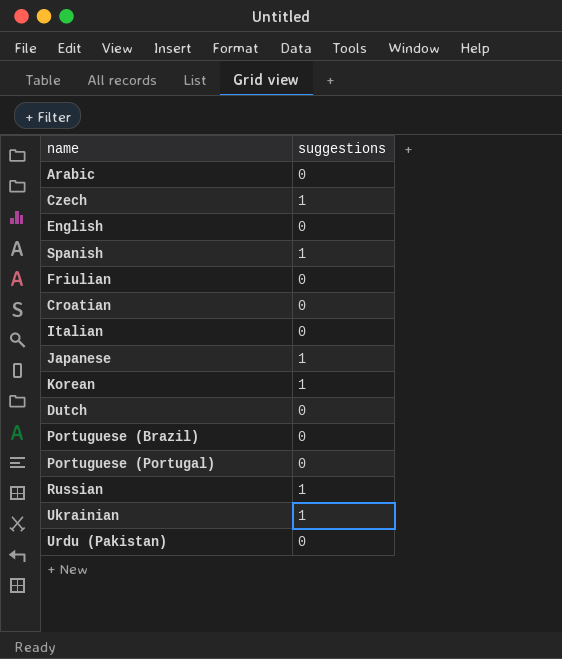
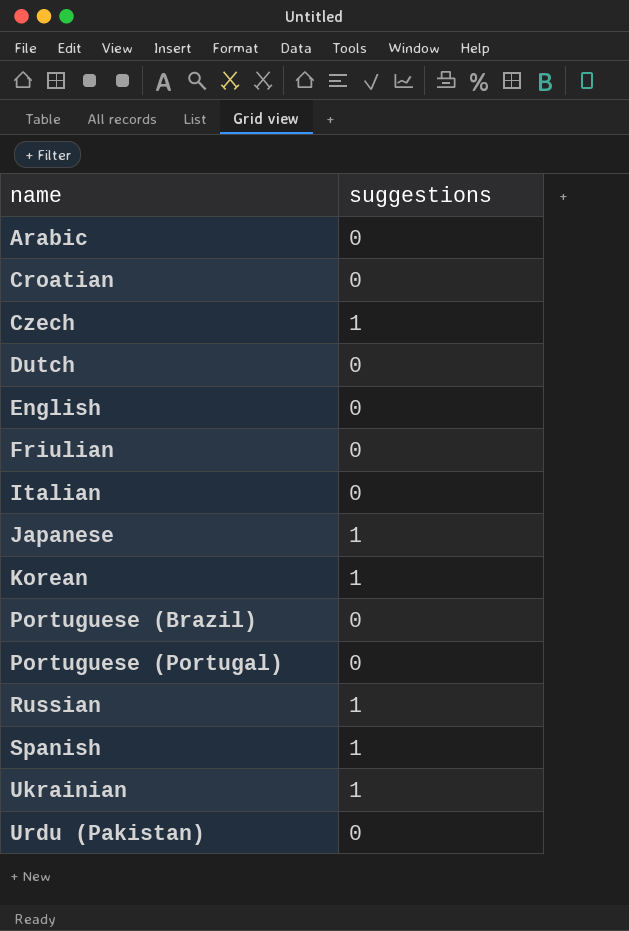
row order: none -> name ascending

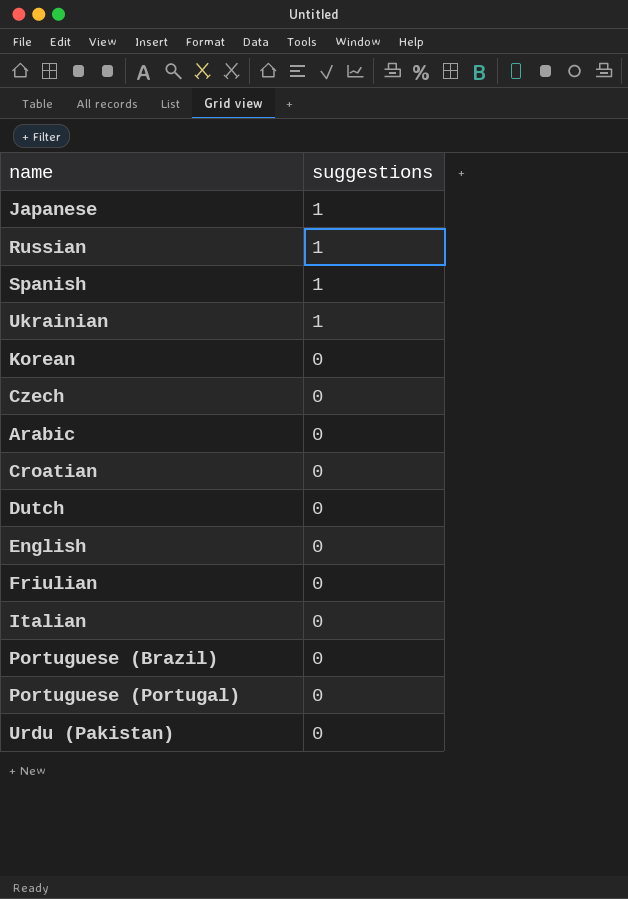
row order: name ascending -> suggestions descending
Korean | suggestions: 1 -> 0
Czech | suggestions: 1 -> 0

